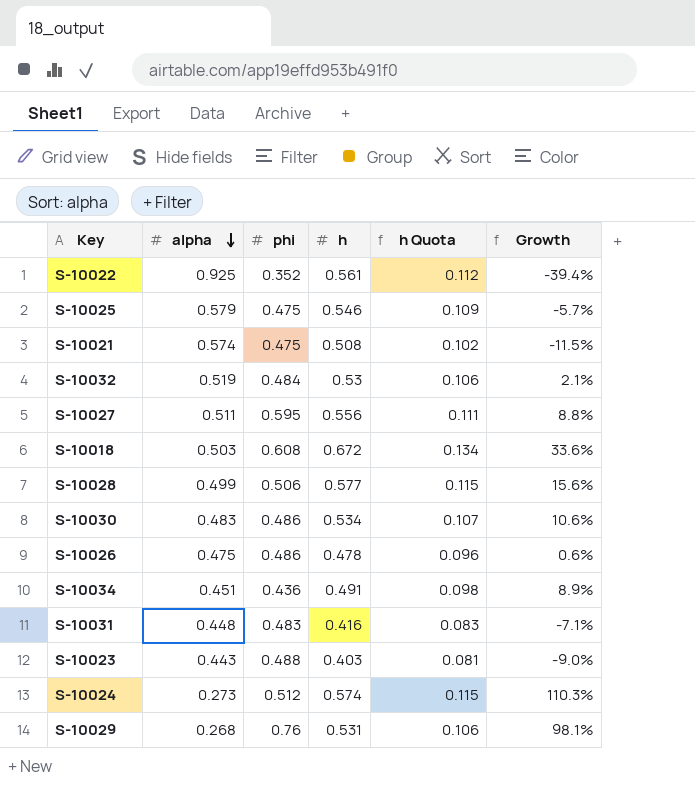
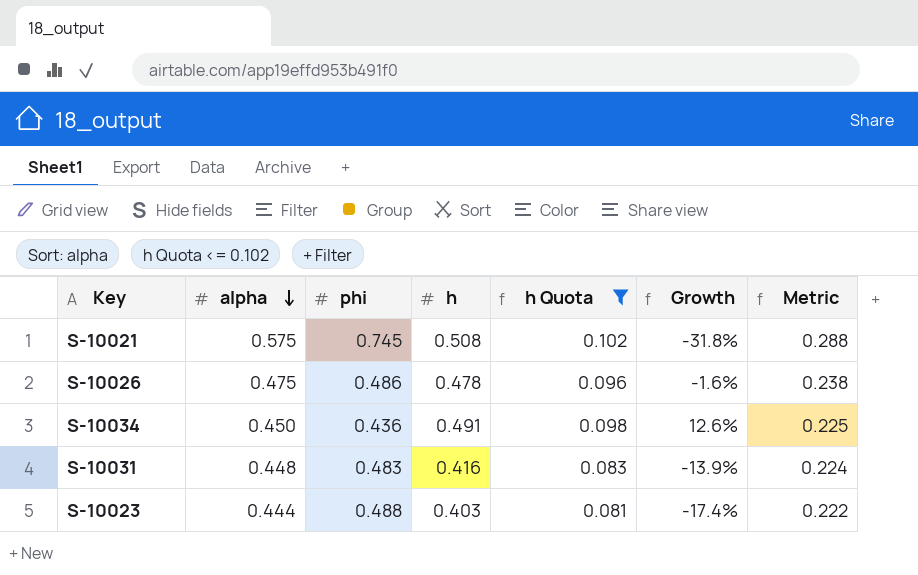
filter: none -> h Quota <= 0.102
column Growth | formula: ([h] - [alpha]) / [alpha] -> ([h] - [phi]) / [phi]
column Metric | formula: none -> [alpha] * 0.5
S-10021 | alpha: 0.574 -> 0.575
S-10021 | phi: 0.475 -> 0.745
S-10034 | alpha: 0.451 -> 0.450
S-10023 | alpha: 0.443 -> 0.444

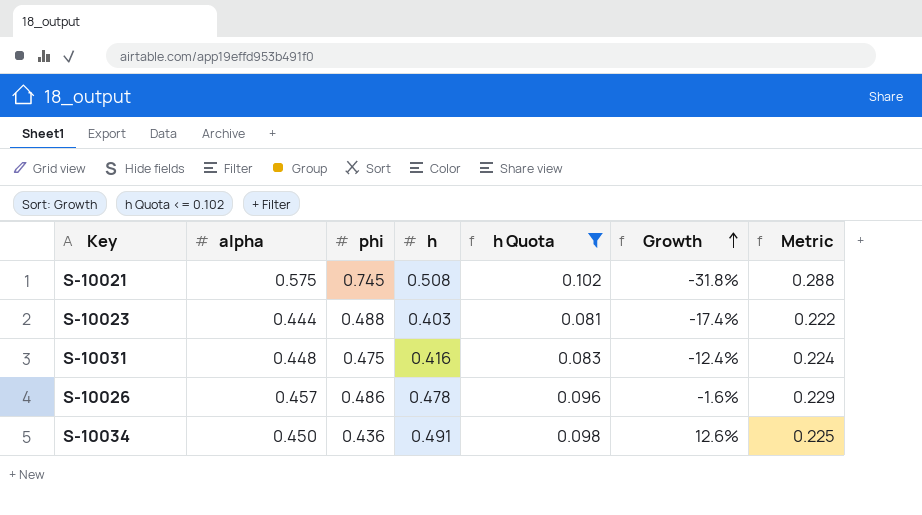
row order: alpha descending -> Growth ascending
S-10031 | phi: 0.483 -> 0.475
S-10031 | Growth: -13.9% -> -12.4%
S-10026 | alpha: 0.475 -> 0.457
S-10026 | Metric: 0.238 -> 0.229

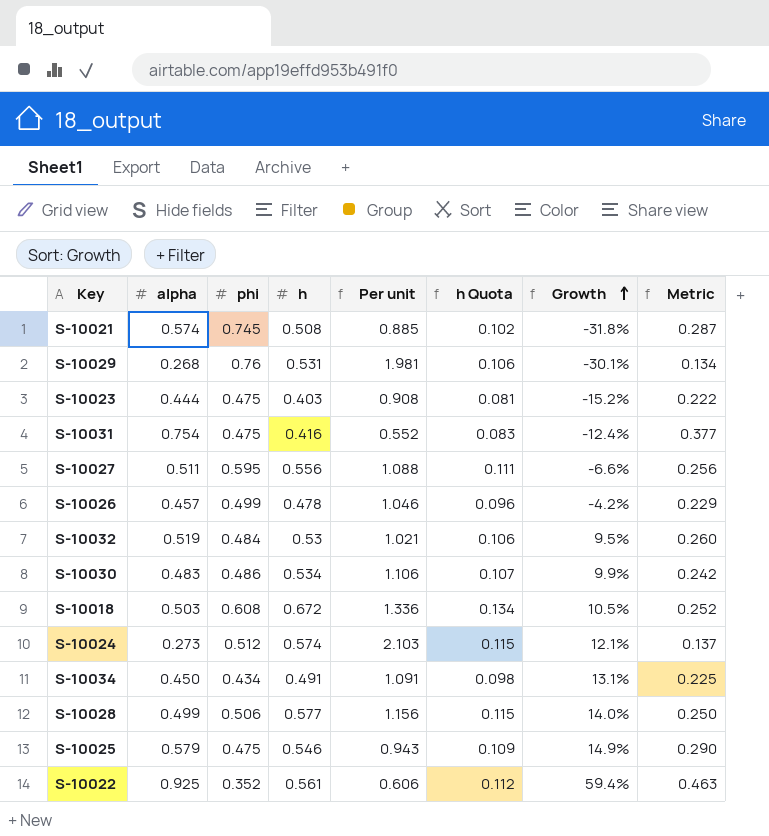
filter: h Quota <= 0.102 -> none
column Per unit | formula: none -> [h] / [alpha]
S-10021 | alpha: 0.575 -> 0.574
S-10021 | Metric: 0.288 -> 0.287
S-10023 | phi: 0.488 -> 0.475
S-10023 | Growth: -17.4% -> -15.2%
S-10031 | alpha: 0.448 -> 0.754
S-10031 | Metric: 0.224 -> 0.377
S-10026 | phi: 0.486 -> 0.499
S-10026 | Growth: -1.6% -> -4.2%
S-10034 | phi: 0.436 -> 0.434
S-10034 | Growth: 12.6% -> 13.1%

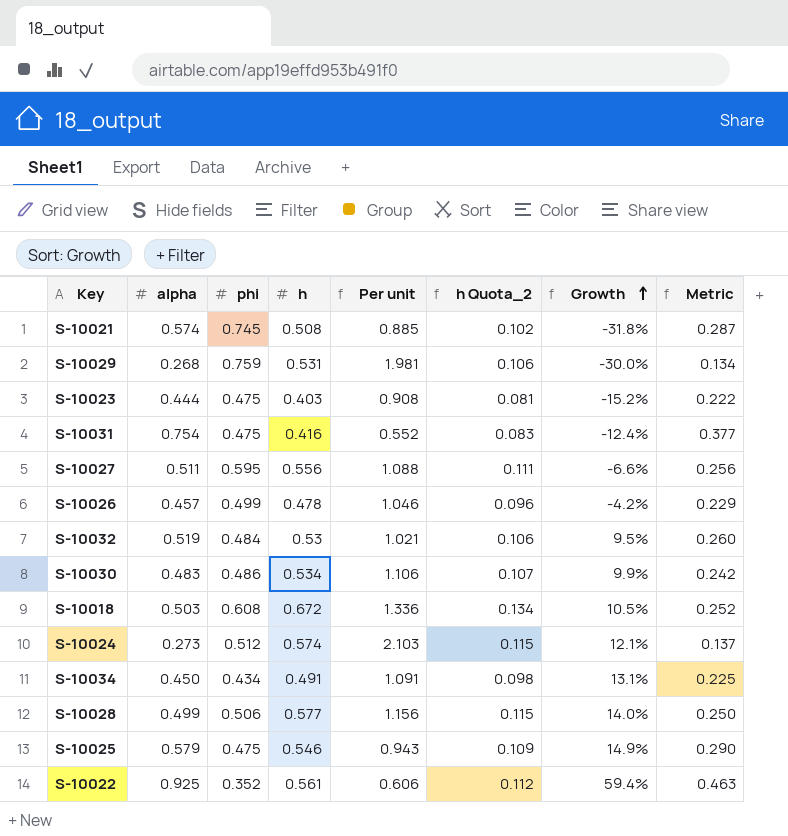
column name: h Quota -> h Quota_2
S-10029 | phi: 0.76 -> 0.759
S-10029 | Growth: -30.1% -> -30.0%

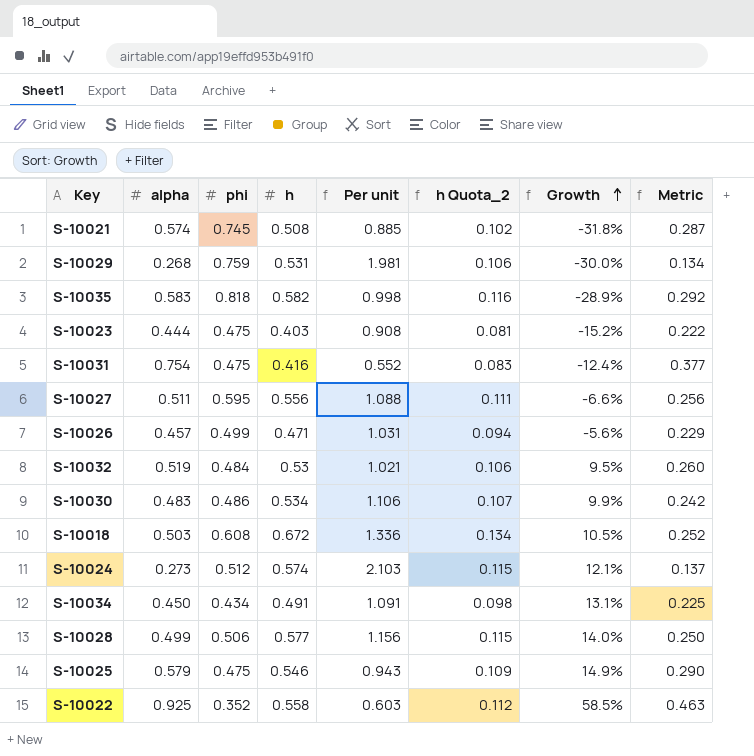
row S-10035: none -> 0.583 | 0.818 | 0.582 | 0.998 | 0.116 | -28.9% | 0.292
S-10026 | h: 0.478 -> 0.471
S-10026 | Per unit: 1.046 -> 1.031
S-10026 | h Quota_2: 0.096 -> 0.094
S-10026 | Growth: -4.2% -> -5.6%
S-10022 | h: 0.561 -> 0.558
S-10022 | Per unit: 0.606 -> 0.603
S-10022 | Growth: 59.4% -> 58.5%

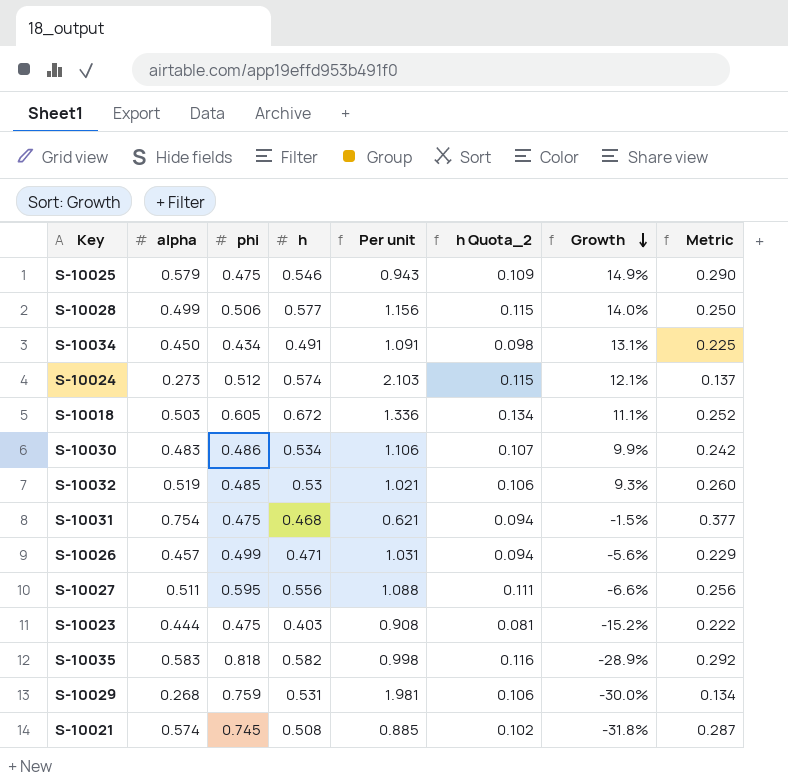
row order: Growth ascending -> Growth descending
row S-10022: 0.925 | 0.352 | 0.558 | 0.603 | 0.112 | 58.5% | 0.463 -> none
S-10018 | phi: 0.608 -> 0.605
S-10018 | Growth: 10.5% -> 11.1%
S-10032 | phi: 0.484 -> 0.485
S-10032 | Growth: 9.5% -> 9.3%
S-10031 | h: 0.416 -> 0.468
S-10031 | Per unit: 0.552 -> 0.621
S-10031 | h Quota_2: 0.083 -> 0.094
S-10031 | Growth: -12.4% -> -1.5%

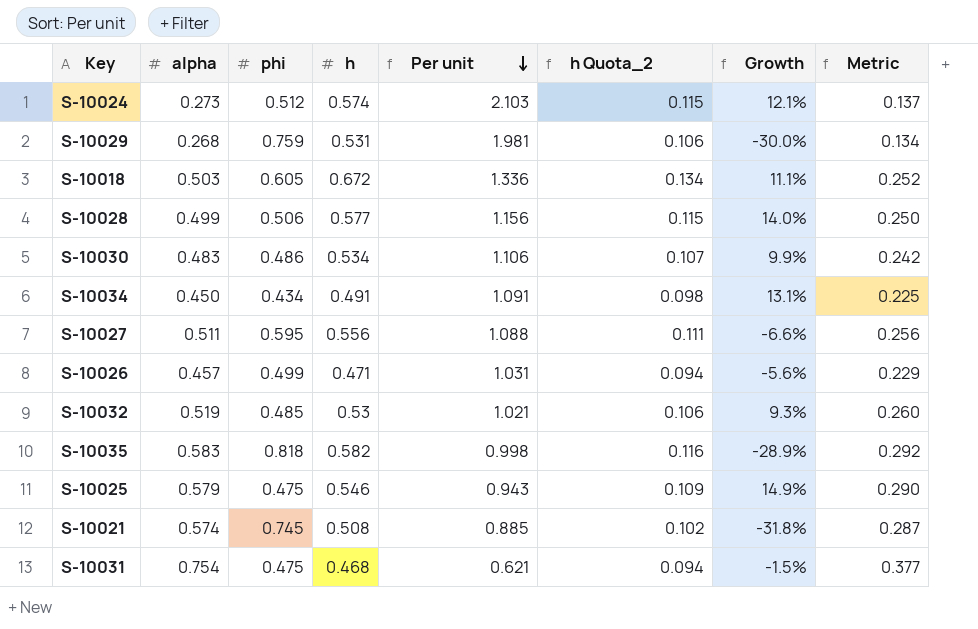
row order: Growth descending -> Per unit descending
row S-10023: 0.444 | 0.475 | 0.403 | 0.908 | 0.081 | -15.2% | 0.222 -> none

